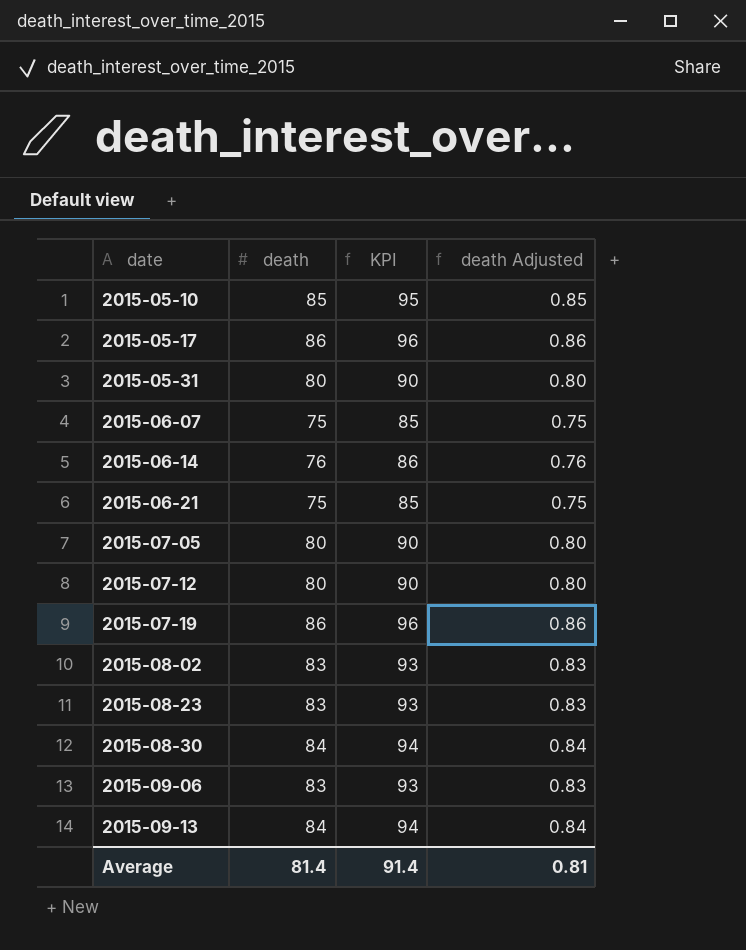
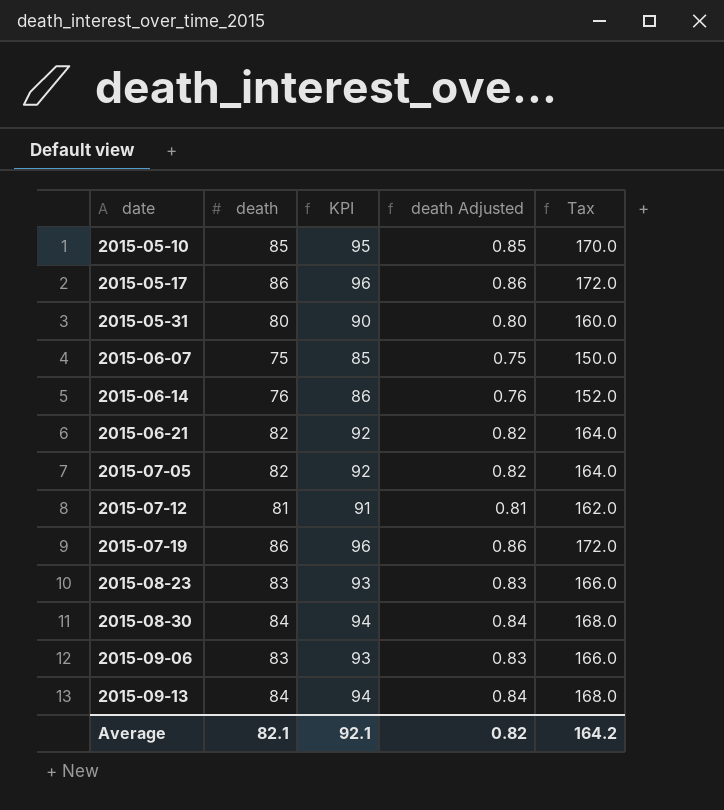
column Tax | formula: none -> [death] * 2
row 2015-08-02: 83 | 93 | 0.83 -> none
2015-06-21 | death: 75 -> 82
2015-06-21 | KPI: 85 -> 92
2015-06-21 | death Adjusted: 0.75 -> 0.82
2015-07-05 | death: 80 -> 82
2015-07-05 | KPI: 90 -> 92
2015-07-05 | death Adjusted: 0.80 -> 0.82
2015-07-12 | death: 80 -> 81
2015-07-12 | KPI: 90 -> 91
2015-07-12 | death Adjusted: 0.80 -> 0.81
Average | death: 81.4 -> 82.1
Average | KPI: 91.4 -> 92.1
Average | death Adjusted: 0.81 -> 0.82

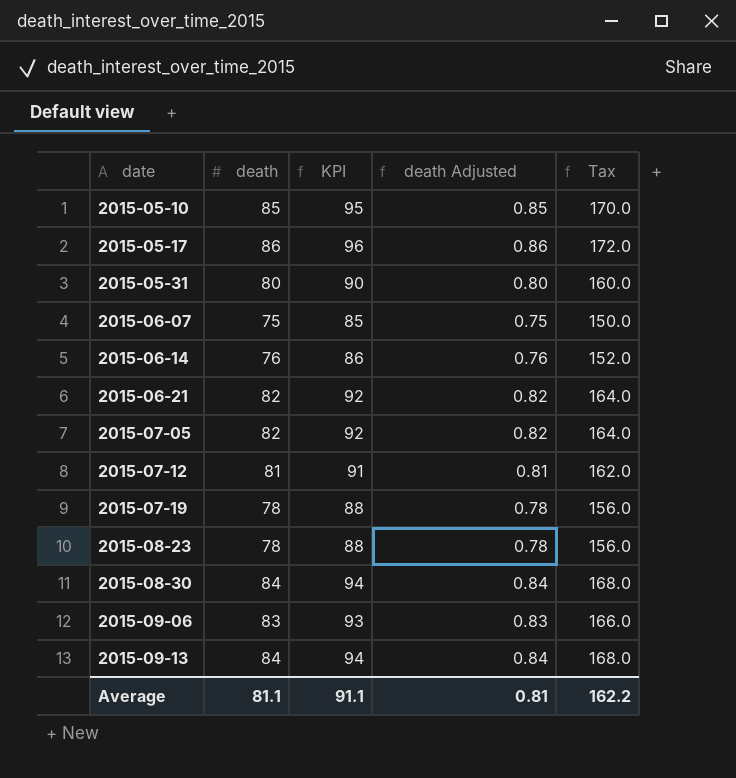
2015-07-19 | death: 86 -> 78
2015-07-19 | KPI: 96 -> 88
2015-07-19 | death Adjusted: 0.86 -> 0.78
2015-07-19 | Tax: 172.0 -> 156.0
2015-08-23 | death: 83 -> 78
2015-08-23 | KPI: 93 -> 88
2015-08-23 | death Adjusted: 0.83 -> 0.78
2015-08-23 | Tax: 166.0 -> 156.0
Average | death: 82.1 -> 81.1
Average | KPI: 92.1 -> 91.1
Average | death Adjusted: 0.82 -> 0.81
Average | Tax: 164.2 -> 162.2

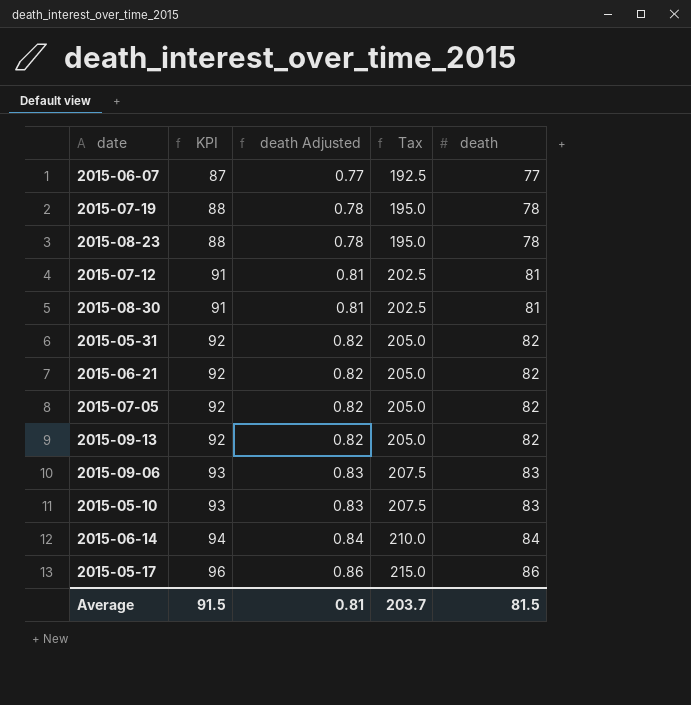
row order: date ascending -> KPI ascending
column Tax | formula: [death] * 2 -> [death] * 2.5
column death | position: 2 -> 5
2015-06-07 | KPI: 85 -> 87
2015-06-07 | death Adjusted: 0.75 -> 0.77
2015-06-07 | death: 75 -> 77
2015-08-30 | KPI: 94 -> 91
2015-08-30 | death Adjusted: 0.84 -> 0.81
2015-08-30 | death: 84 -> 81
2015-05-31 | KPI: 90 -> 92
2015-05-31 | death Adjusted: 0.80 -> 0.82
2015-05-31 | death: 80 -> 82
2015-09-13 | KPI: 94 -> 92
2015-09-13 | death Adjusted: 0.84 -> 0.82
2015-09-13 | death: 84 -> 82
2015-05-10 | KPI: 95 -> 93
2015-05-10 | death Adjusted: 0.85 -> 0.83
2015-05-10 | death: 85 -> 83
2015-06-14 | KPI: 86 -> 94
2015-06-14 | death Adjusted: 0.76 -> 0.84
2015-06-14 | death: 76 -> 84
Average | KPI: 91.1 -> 91.5
Average | Tax: 162.2 -> 203.7
Average | death: 81.1 -> 81.5

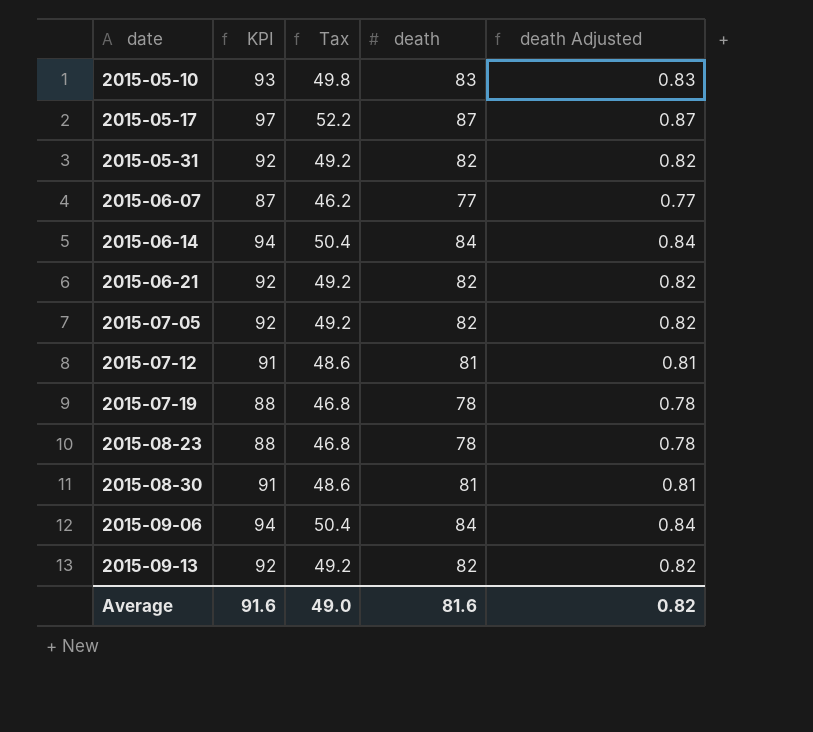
row order: KPI ascending -> date ascending
column Tax | formula: [death] * 2.5 -> [death] * 0.6
column death Adjusted | position: 3 -> 5
2015-05-17 | KPI: 96 -> 97
2015-05-17 | death: 86 -> 87
2015-05-17 | death Adjusted: 0.86 -> 0.87
2015-09-06 | KPI: 93 -> 94
2015-09-06 | death: 83 -> 84
2015-09-06 | death Adjusted: 0.83 -> 0.84
Average | KPI: 91.5 -> 91.6
Average | Tax: 203.7 -> 49.0
Average | death: 81.5 -> 81.6
Average | death Adjusted: 0.81 -> 0.82

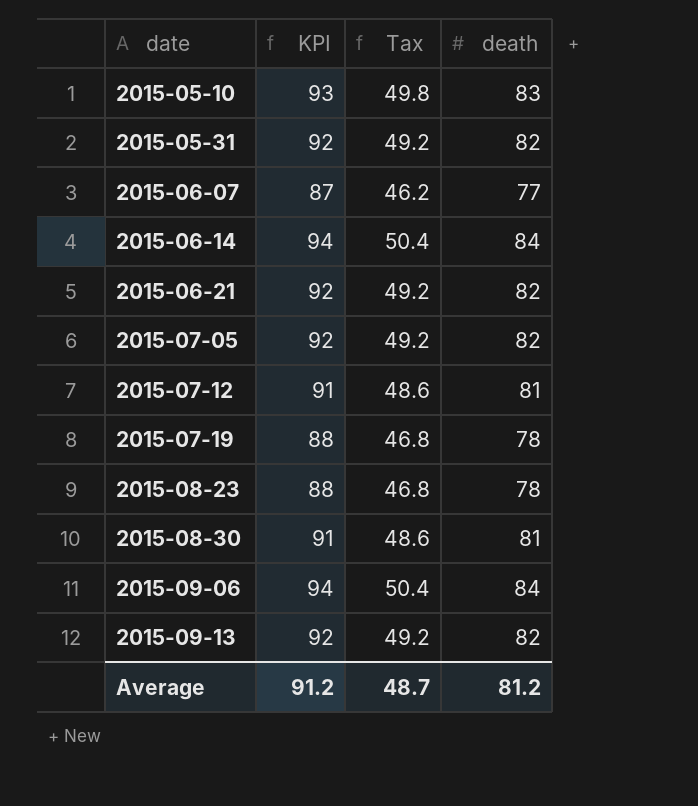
column death Adjusted | formula: [death] * 0.01 -> none
row 2015-05-17: 97 | 52.2 | 87 | 0.87 -> none
Average | KPI: 91.6 -> 91.2
Average | Tax: 49.0 -> 48.7
Average | death: 81.6 -> 81.2

